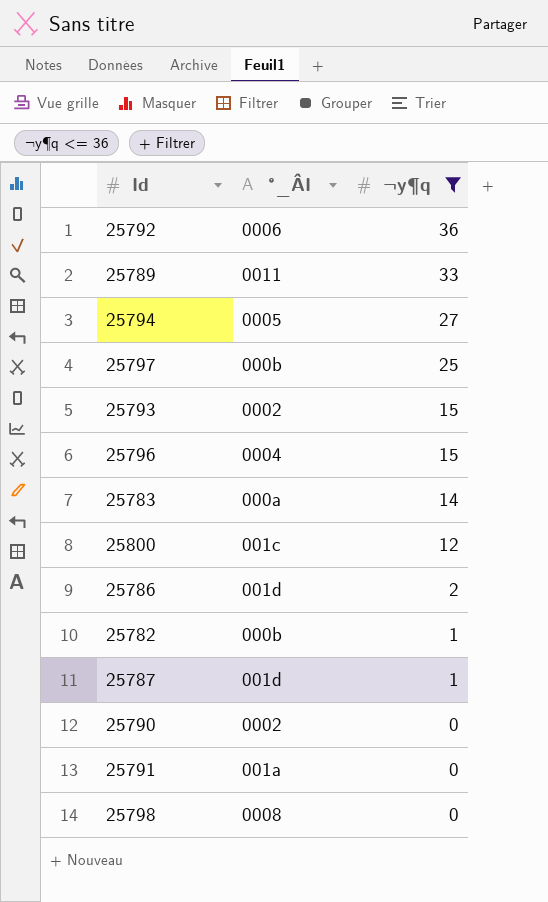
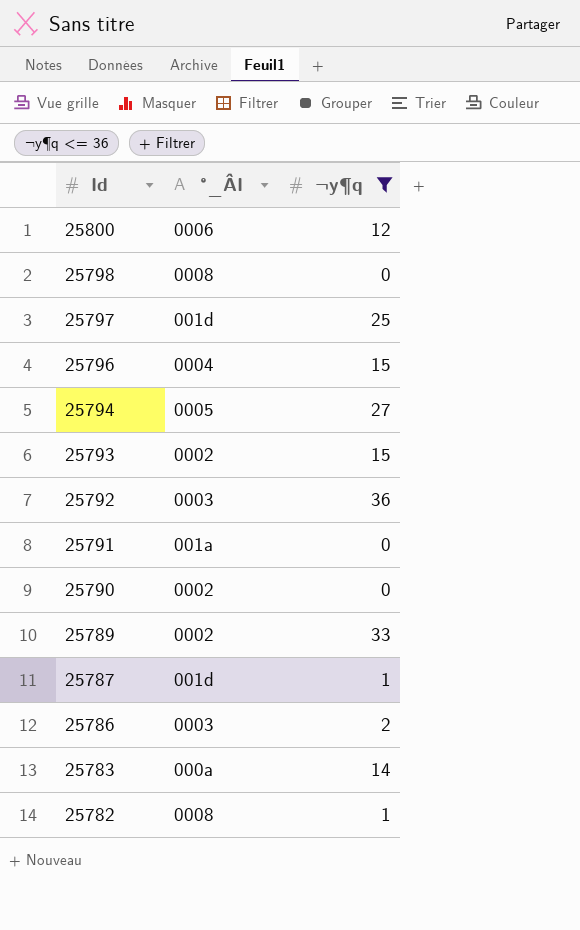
row order: ¬y¶q descending -> Id descending
25800 | °_ÂI: 001c -> 0006
25797 | °_ÂI: 000b -> 001d
25792 | °_ÂI: 0006 -> 0003
25789 | °_ÂI: 0011 -> 0002
25786 | °_ÂI: 001d -> 0003
25782 | °_ÂI: 000b -> 0008

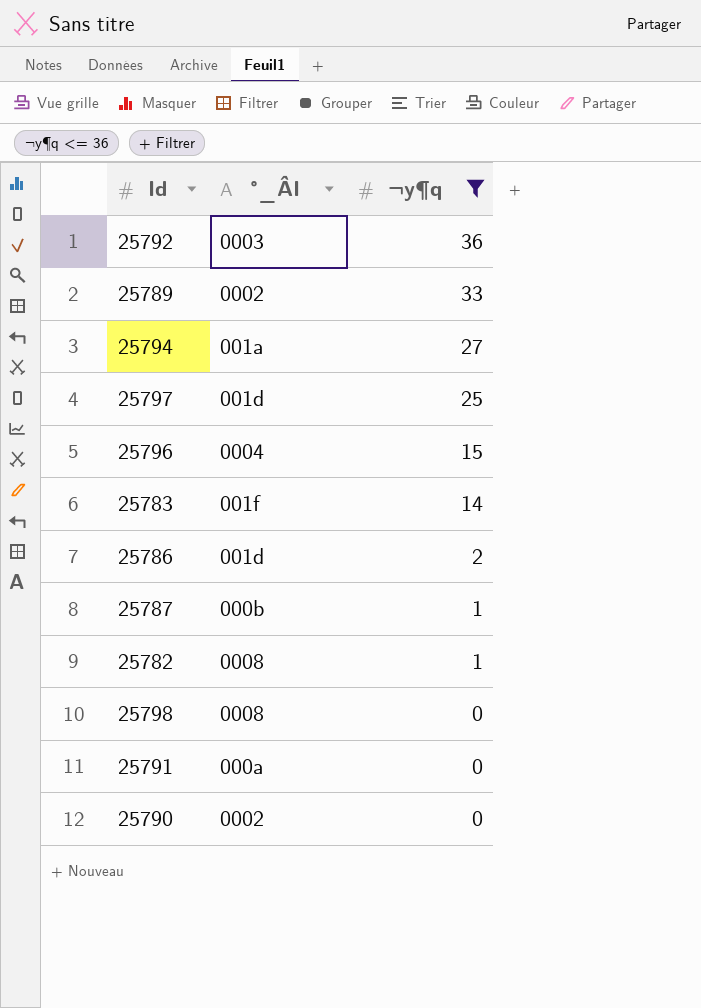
row order: Id descending -> ¬y¶q descending
row 25800: 0006 | 12 -> none
row 25793: 0002 | 15 -> none
25794 | °_ÂI: 0005 -> 001a
25783 | °_ÂI: 000a -> 001f
25786 | °_ÂI: 0003 -> 001d
25787 | °_ÂI: 001d -> 000b
25791 | °_ÂI: 001a -> 000a

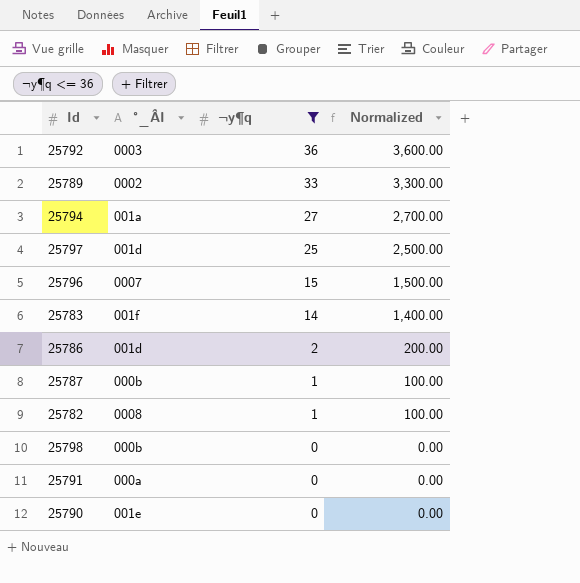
column Normalized | formula: none -> [¬y¶q] * 100
25796 | °_ÂI: 0004 -> 0007
25798 | °_ÂI: 0008 -> 000b
25790 | °_ÂI: 0002 -> 001e

